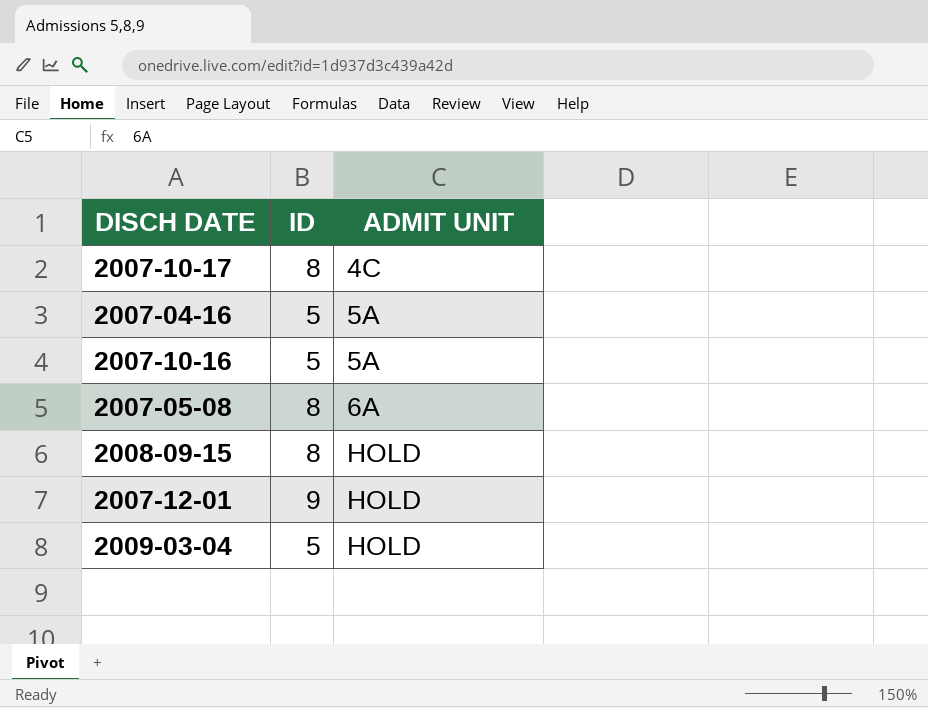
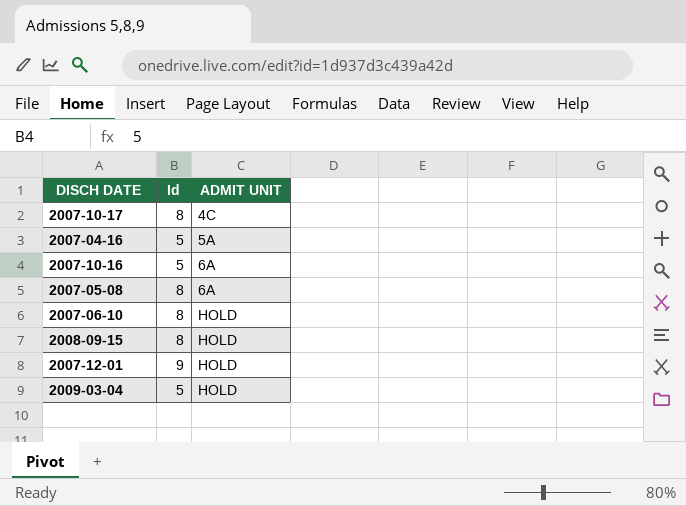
column name: ID -> Id
2007-10-16 | ADMIT UNIT: 5A -> 6A
row 2007-06-10: none -> 8 | HOLD

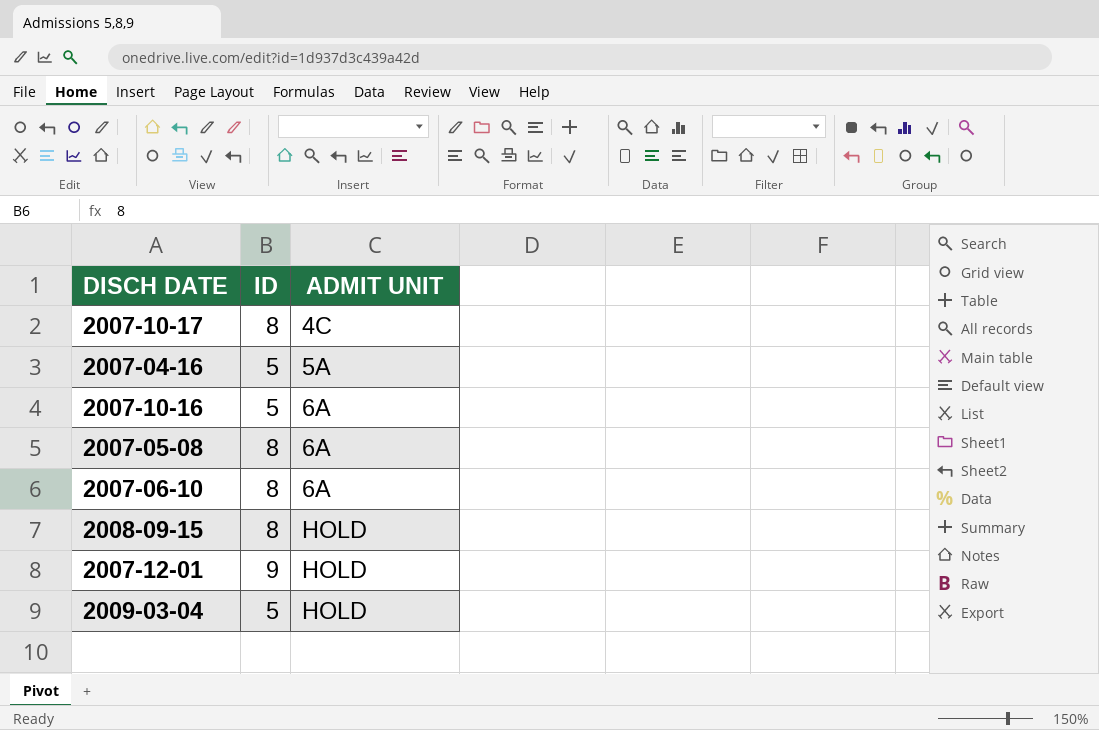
column name: Id -> ID
2007-06-10 | ADMIT UNIT: HOLD -> 6A

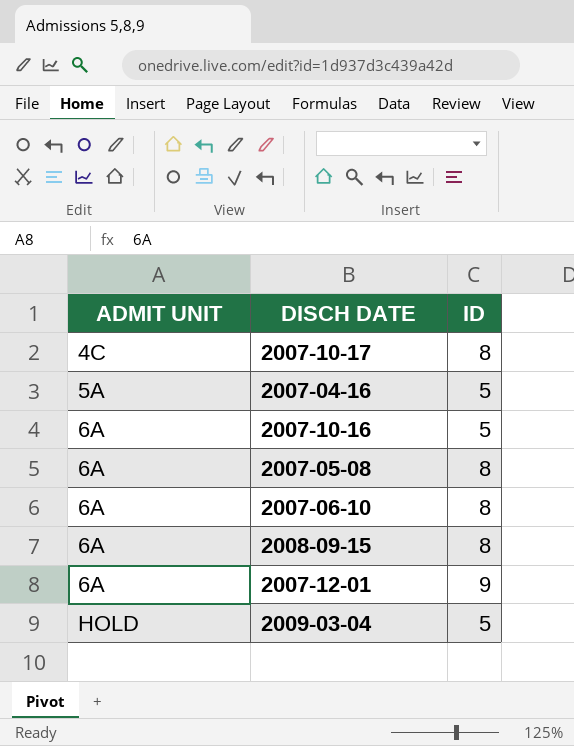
column ADMIT UNIT | position: 3 -> 1
2008-09-15 | ADMIT UNIT: HOLD -> 6A
2007-12-01 | ADMIT UNIT: HOLD -> 6A

